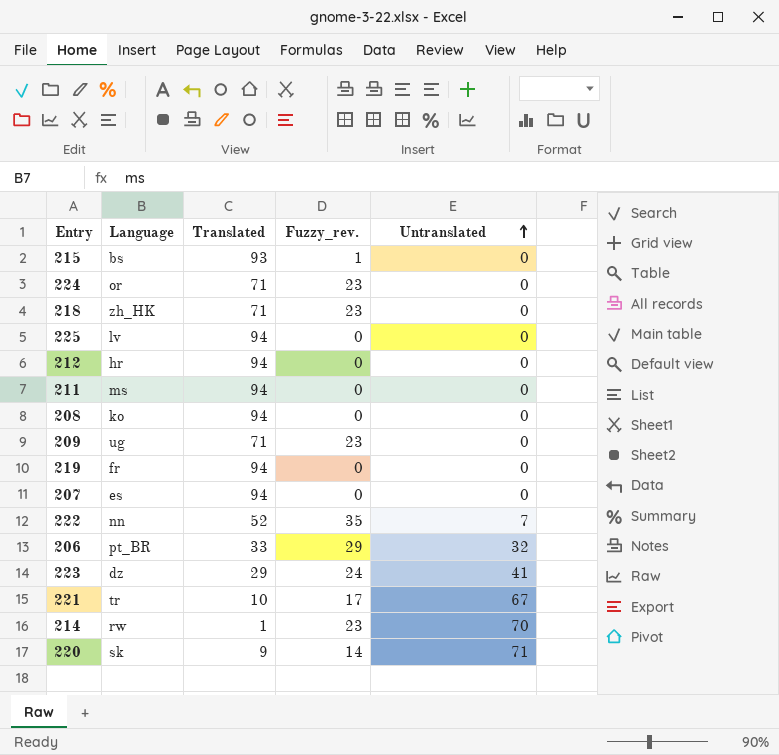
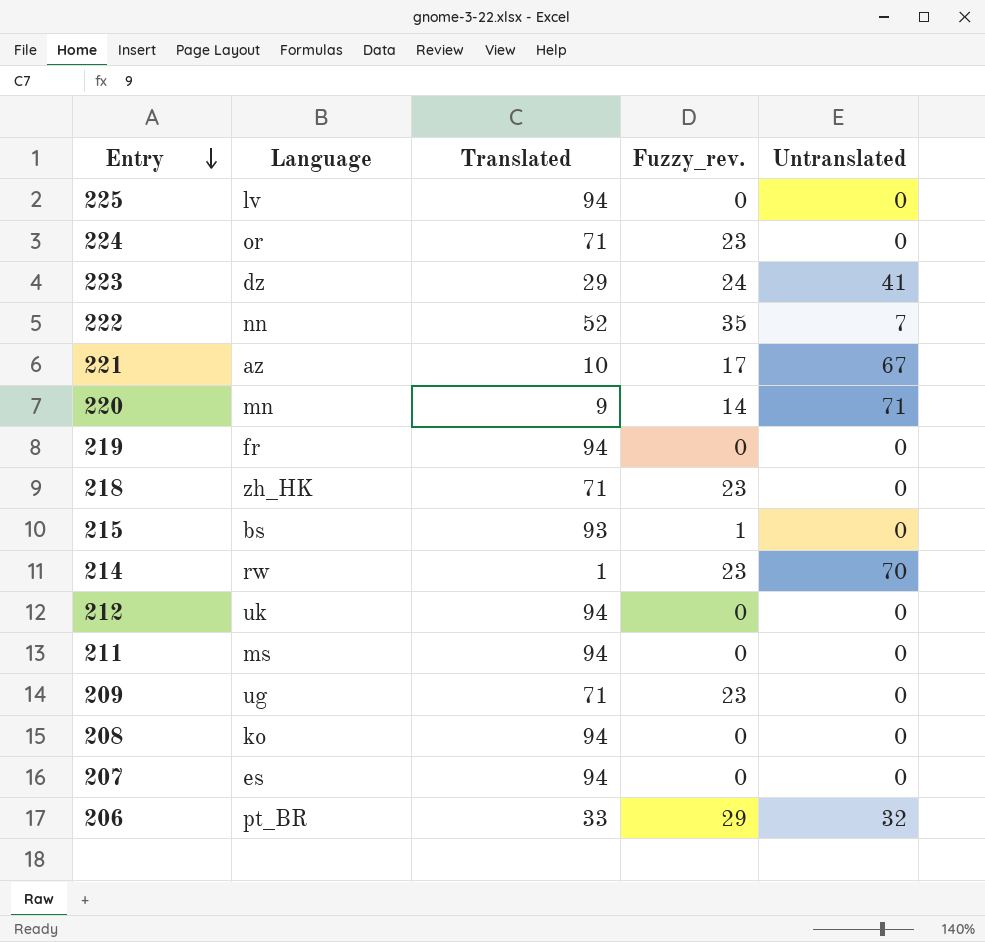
row order: Untranslated ascending -> Entry descending
221 | Language: tr -> az
220 | Language: sk -> mn
212 | Language: hr -> uk

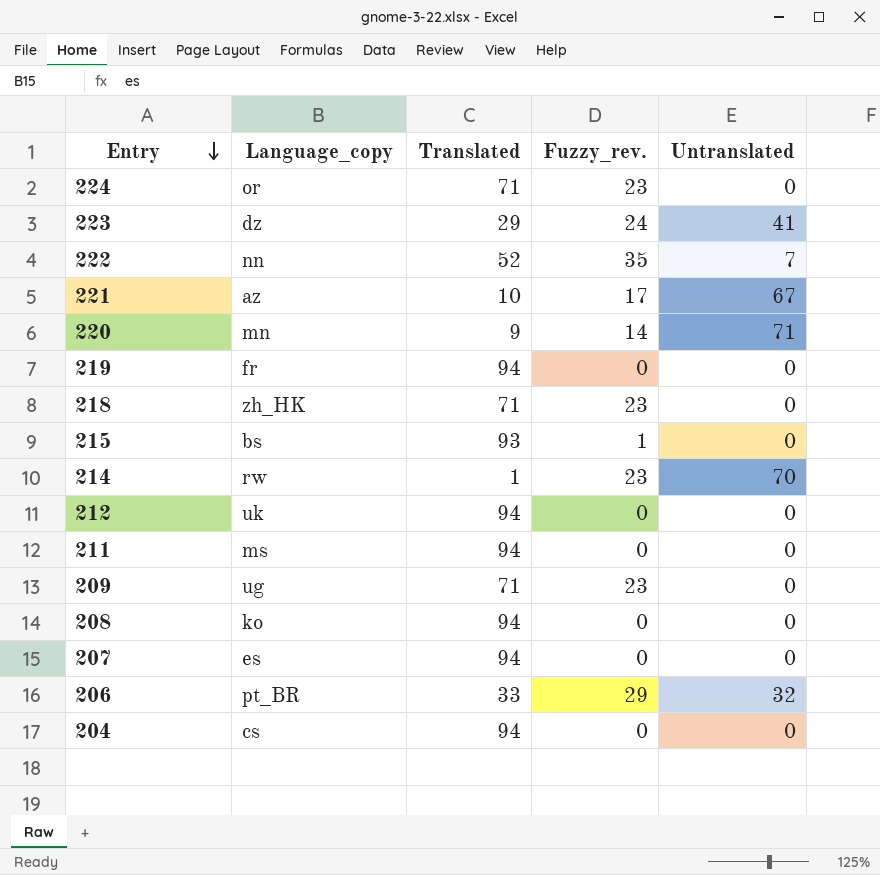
column name: Language -> Language_copy
row 225: lv | 94 | 0 | 0 -> none
row 204: none -> cs | 94 | 0 | 0

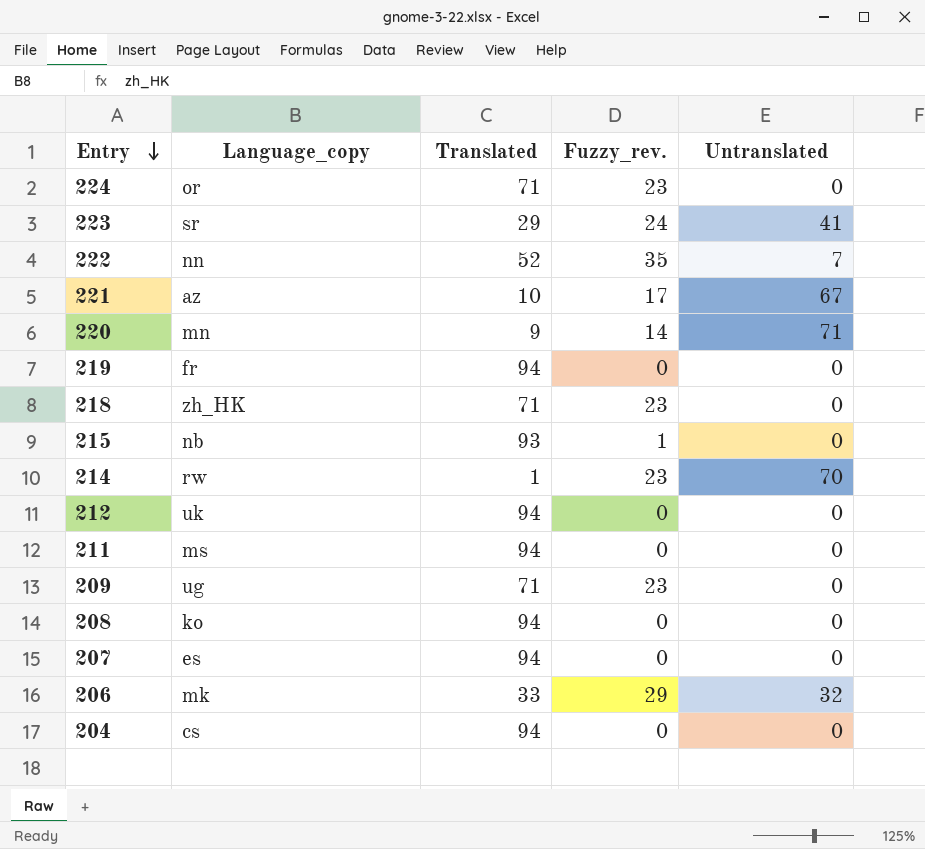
223 | Language_copy: dz -> sr
215 | Language_copy: bs -> nb
206 | Language_copy: pt_BR -> mk

